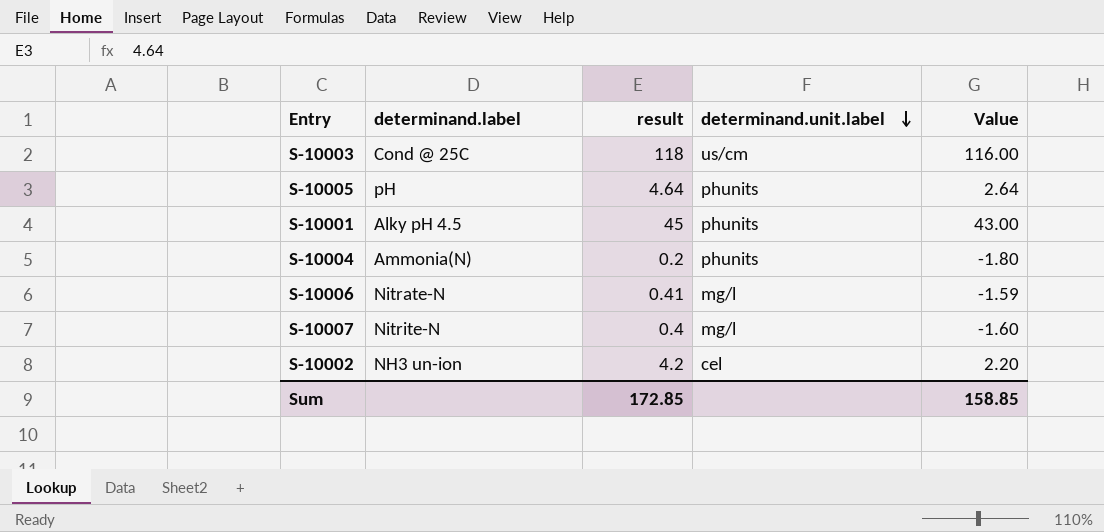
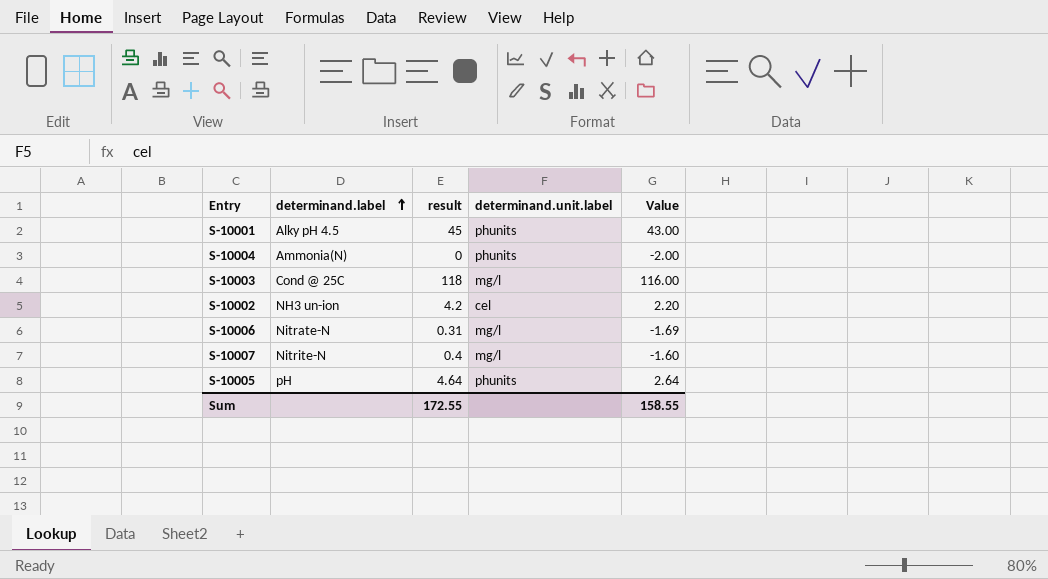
row order: determinand.unit.label descending -> determinand.label ascending
S-10004 | result: 0.2 -> 0
S-10004 | Value: -1.80 -> -2.00
S-10003 | determinand.unit.label: us/cm -> mg/l
S-10006 | result: 0.41 -> 0.31
S-10006 | Value: -1.59 -> -1.69
Sum | result: 172.85 -> 172.55
Sum | Value: 158.85 -> 158.55

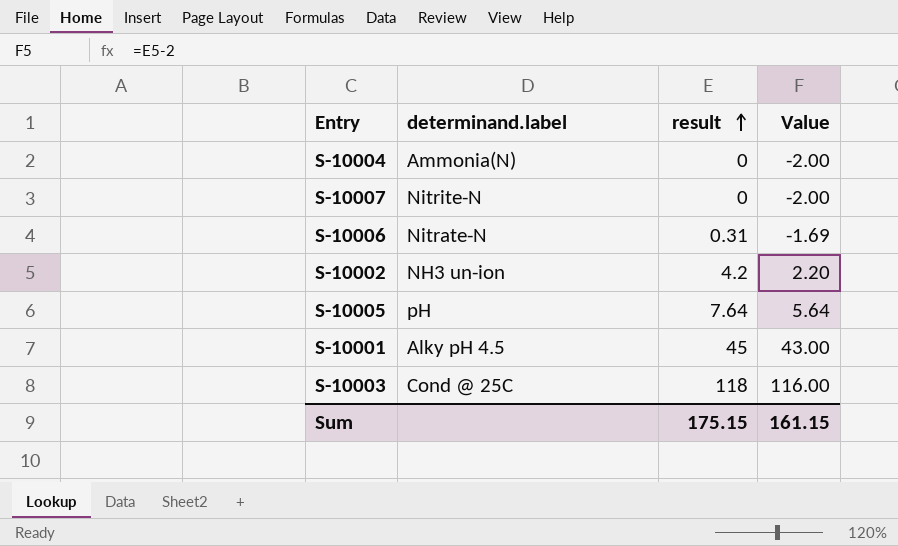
row order: determinand.label ascending -> result ascending
column determinand.unit.label | position: 4 -> none
S-10007 | result: 0.4 -> 0
S-10007 | Value: -1.60 -> -2.00
S-10005 | result: 4.64 -> 7.64
S-10005 | Value: 2.64 -> 5.64
Sum | result: 172.55 -> 175.15
Sum | Value: 158.55 -> 161.15

